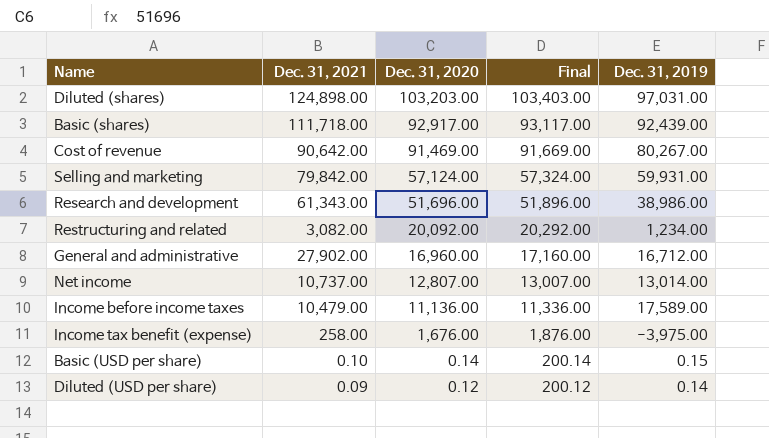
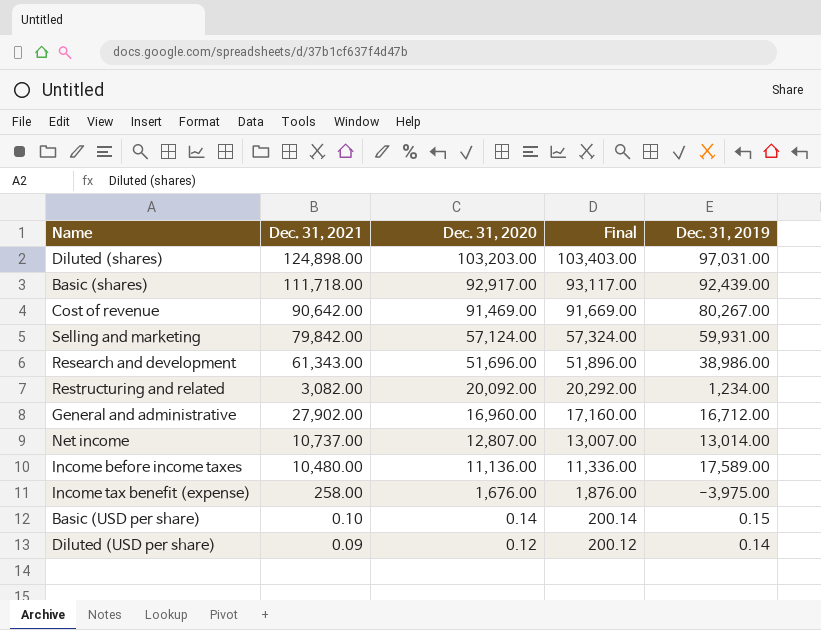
Income before income taxes | Dec. 31, 2021: 10,479.00 -> 10,480.00

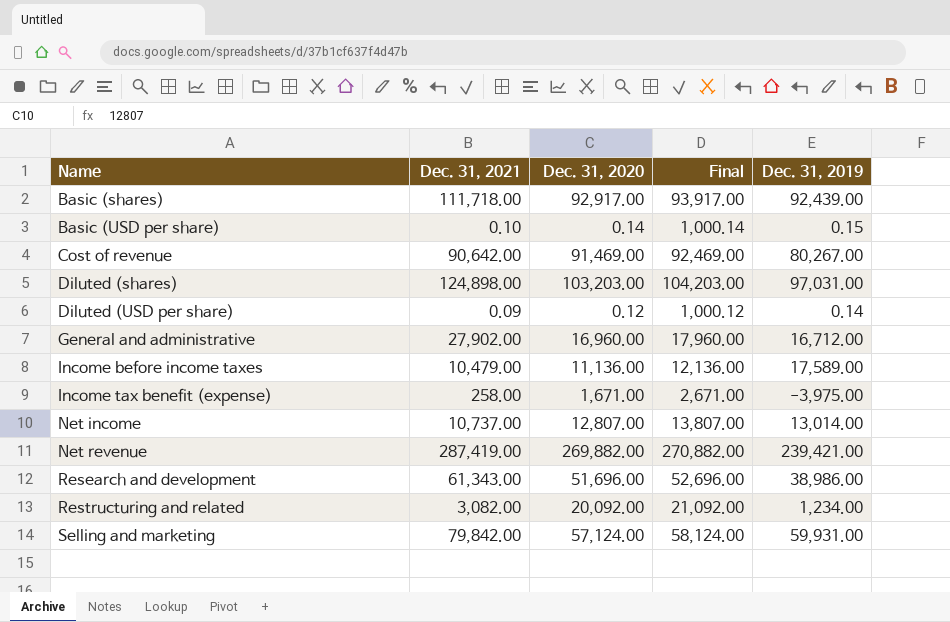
row order: Dec. 31, 2020 descending -> Name ascending
column Final | formula: [Dec. 31, 2020] + 200 -> [Dec. 31, 2020] + 1000
Income before income taxes | Dec. 31, 2021: 10,480.00 -> 10,479.00
Income tax benefit (expense) | Dec. 31, 2020: 1,676.00 -> 1,671.00
row Net revenue: none -> 287,419.00 | 269,882.00 | 270,882.00 | 239,421.00

